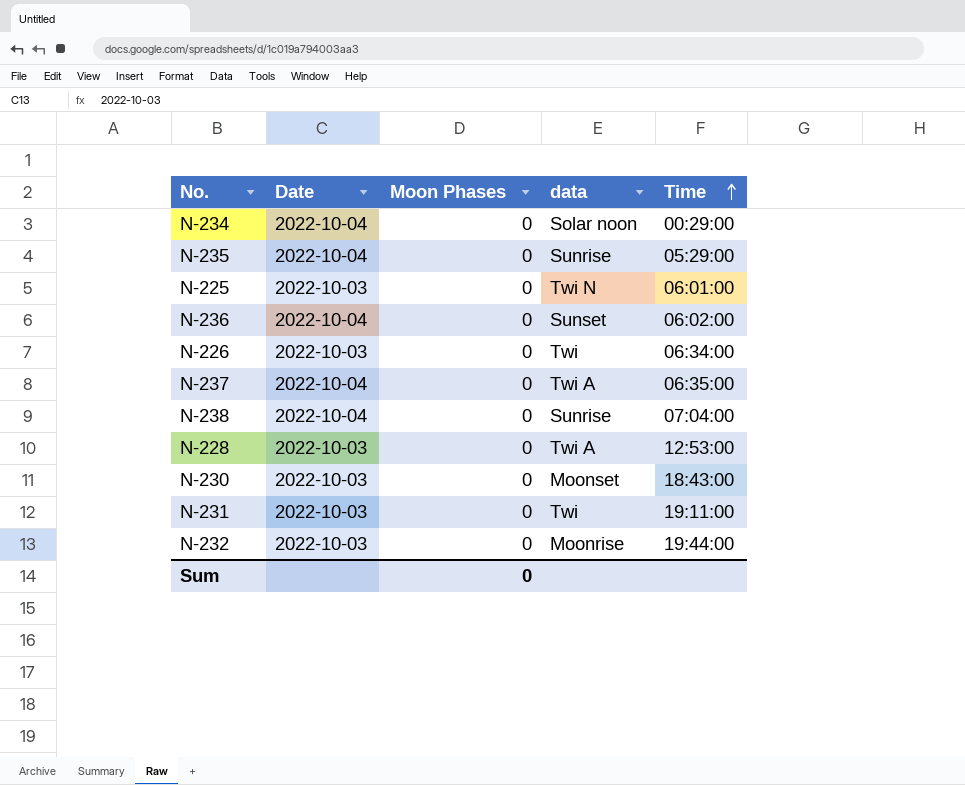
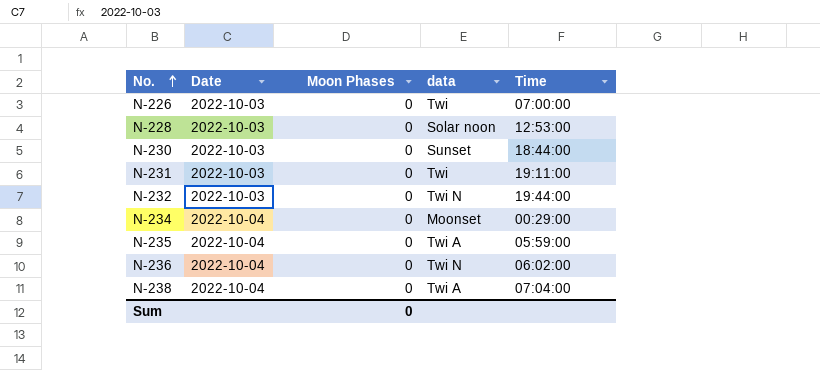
row order: Time ascending -> No. ascending
row N-225: 2022-10-03 | 0 | Twi N | 06:01:00 -> none
row N-237: 2022-10-04 | 0 | Twi A | 06:35:00 -> none
N-226 | Time: 06:34:00 -> 07:00:00
N-228 | data: Twi A -> Solar noon
N-230 | data: Moonset -> Sunset
N-230 | Time: 18:43:00 -> 18:44:00
N-232 | data: Moonrise -> Twi N
N-234 | data: Solar noon -> Moonset
N-235 | data: Sunrise -> Twi A
N-235 | Time: 05:29:00 -> 05:59:00
N-236 | data: Sunset -> Twi N
N-238 | data: Sunrise -> Twi A

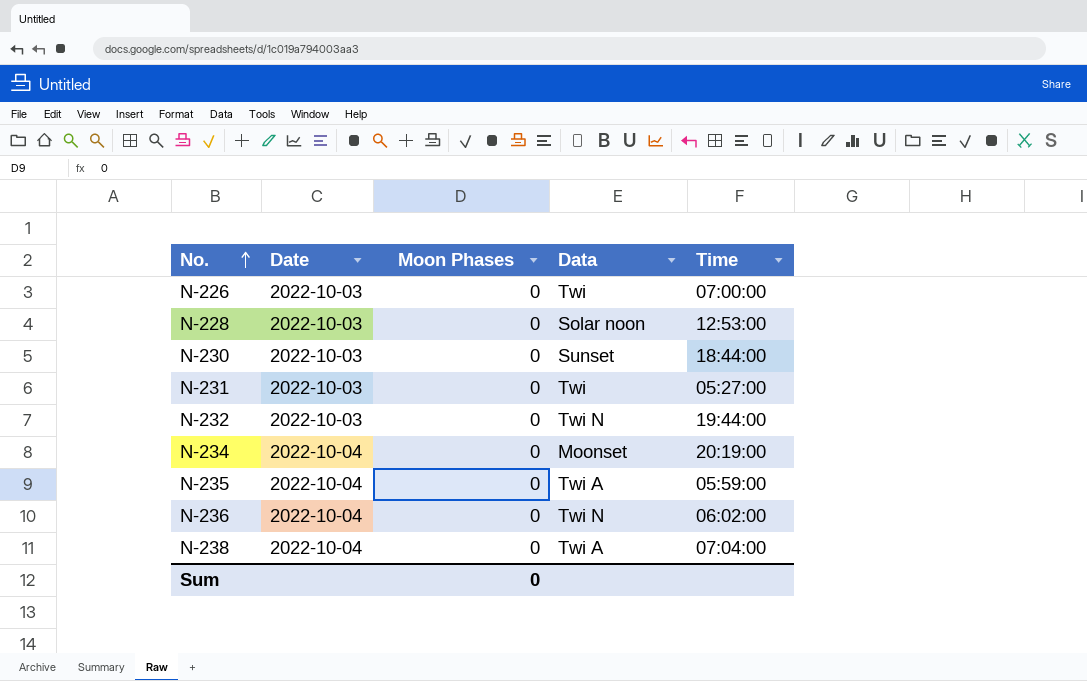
column name: data -> Data
N-231 | Time: 19:11:00 -> 05:27:00
N-234 | Time: 00:29:00 -> 20:19:00

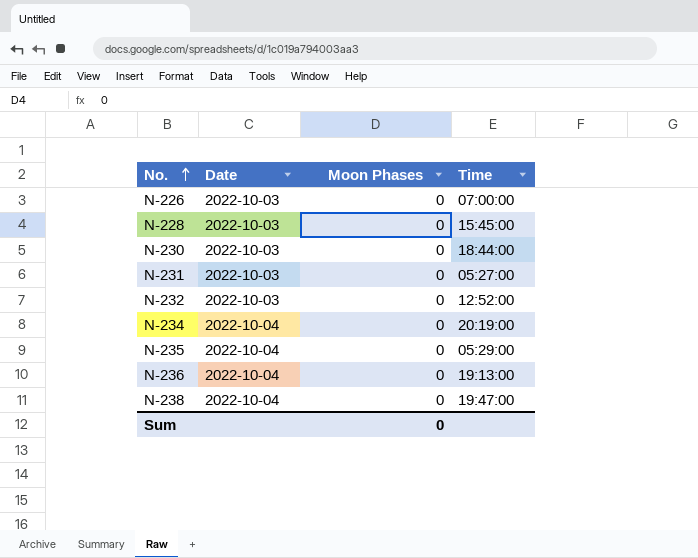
column Data | position: 4 -> none
N-228 | Time: 12:53:00 -> 15:45:00
N-232 | Time: 19:44:00 -> 12:52:00
N-235 | Time: 05:59:00 -> 05:29:00
N-236 | Time: 06:02:00 -> 19:13:00
N-238 | Time: 07:04:00 -> 19:47:00

